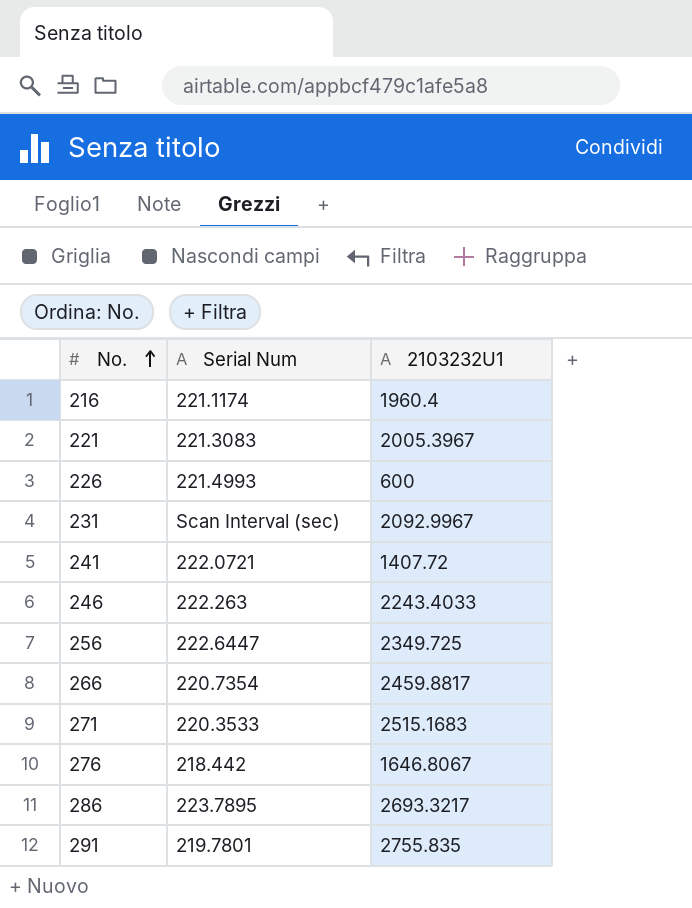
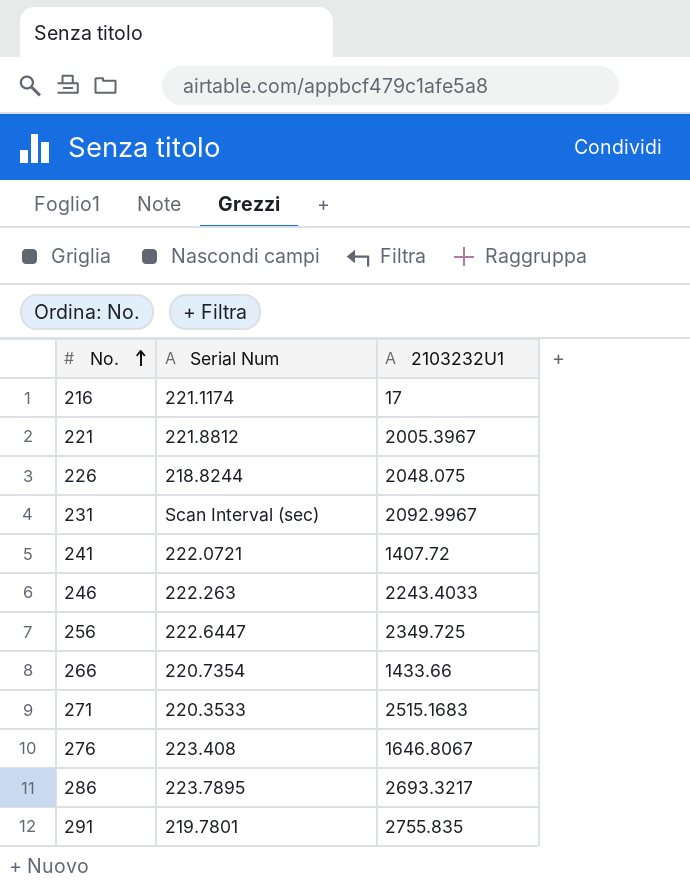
216 | 2103232U1: 1960.4 -> 17
221 | Serial Num: 221.3083 -> 221.8812
226 | Serial Num: 221.4993 -> 218.8244
226 | 2103232U1: 600 -> 2048.075
266 | 2103232U1: 2459.8817 -> 1433.66
276 | Serial Num: 218.442 -> 223.408

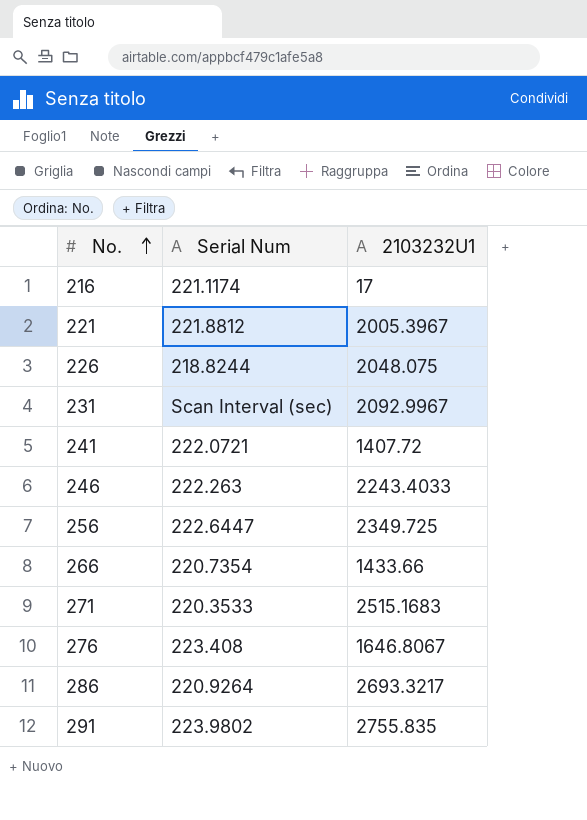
286 | Serial Num: 223.7895 -> 220.9264
291 | Serial Num: 219.7801 -> 223.9802

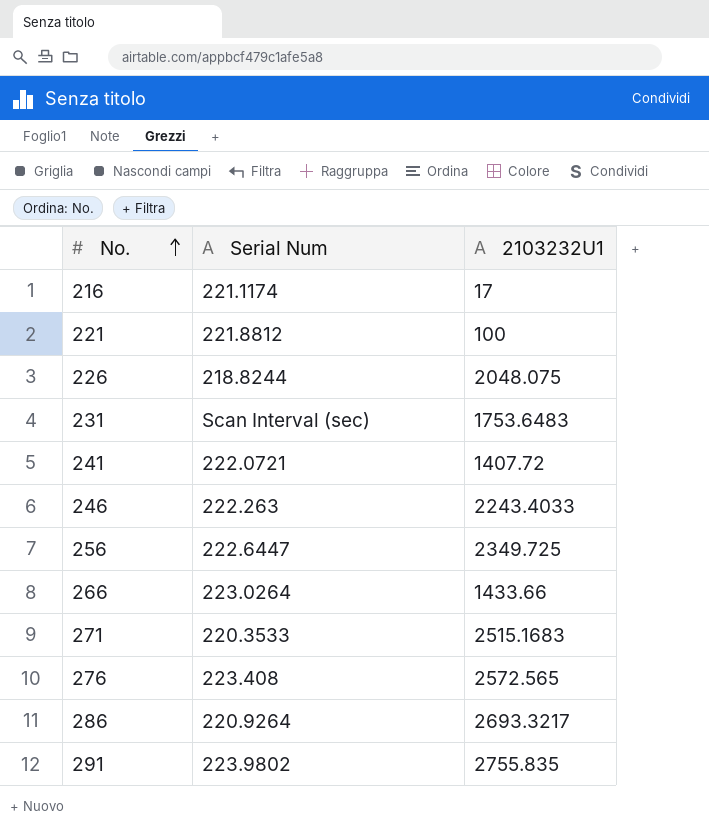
221 | 2103232U1: 2005.3967 -> 100
231 | 2103232U1: 2092.9967 -> 1753.6483
266 | Serial Num: 220.7354 -> 223.0264
276 | 2103232U1: 1646.8067 -> 2572.565

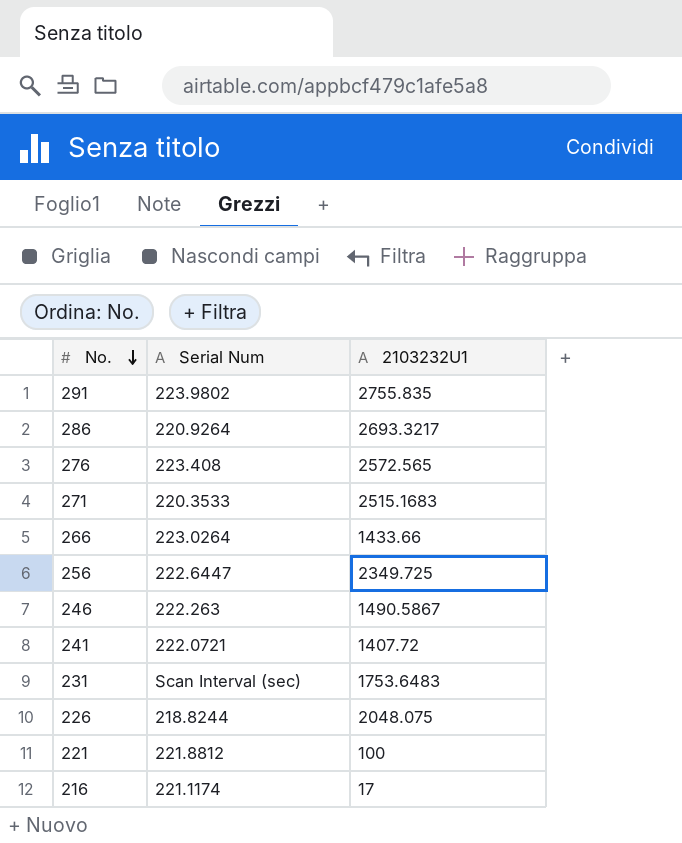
row order: No. ascending -> No. descending
246 | 2103232U1: 2243.4033 -> 1490.5867

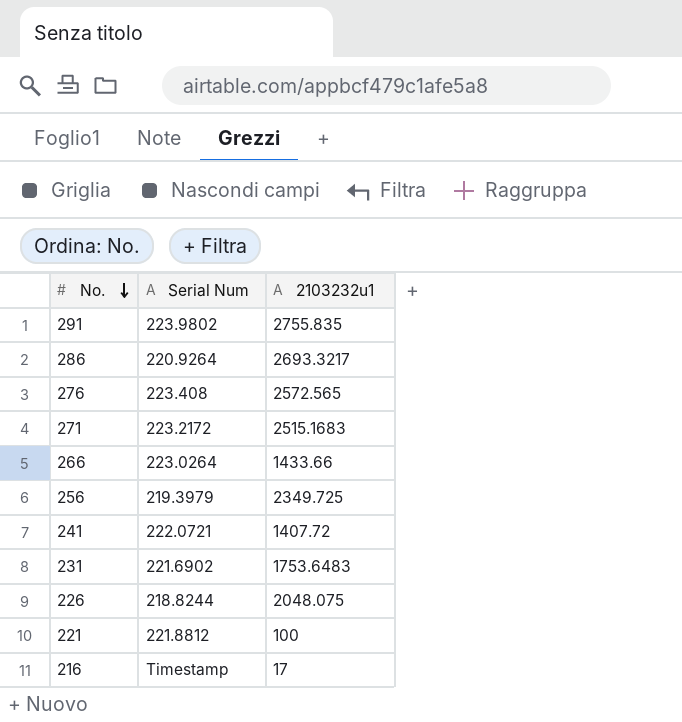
column name: 2103232U1 -> 2103232u1
row 246: 222.263 | 1490.5867 -> none
271 | Serial Num: 220.3533 -> 223.2172
256 | Serial Num: 222.6447 -> 219.3979
231 | Serial Num: Scan Interval (sec) -> 221.6902
216 | Serial Num: 221.1174 -> Timestamp

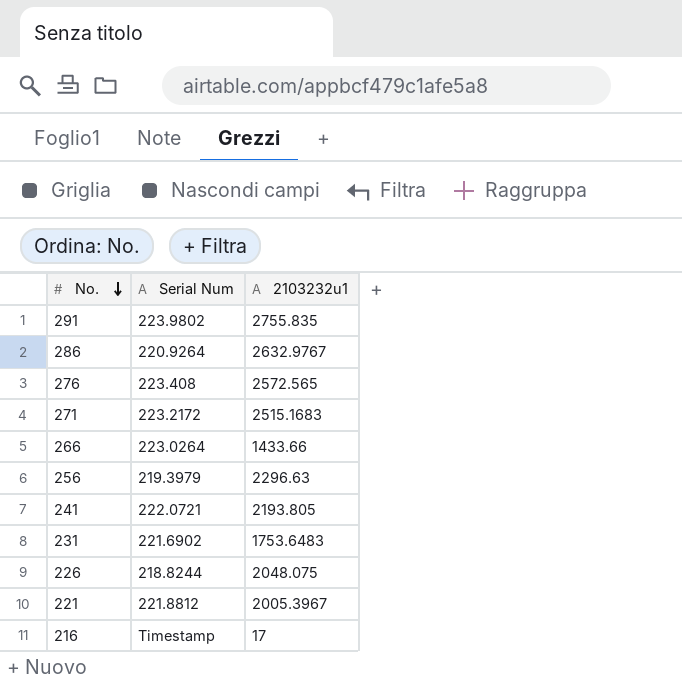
286 | 2103232u1: 2693.3217 -> 2632.9767
256 | 2103232u1: 2349.725 -> 2296.63
241 | 2103232u1: 1407.72 -> 2193.805
221 | 2103232u1: 100 -> 2005.3967

